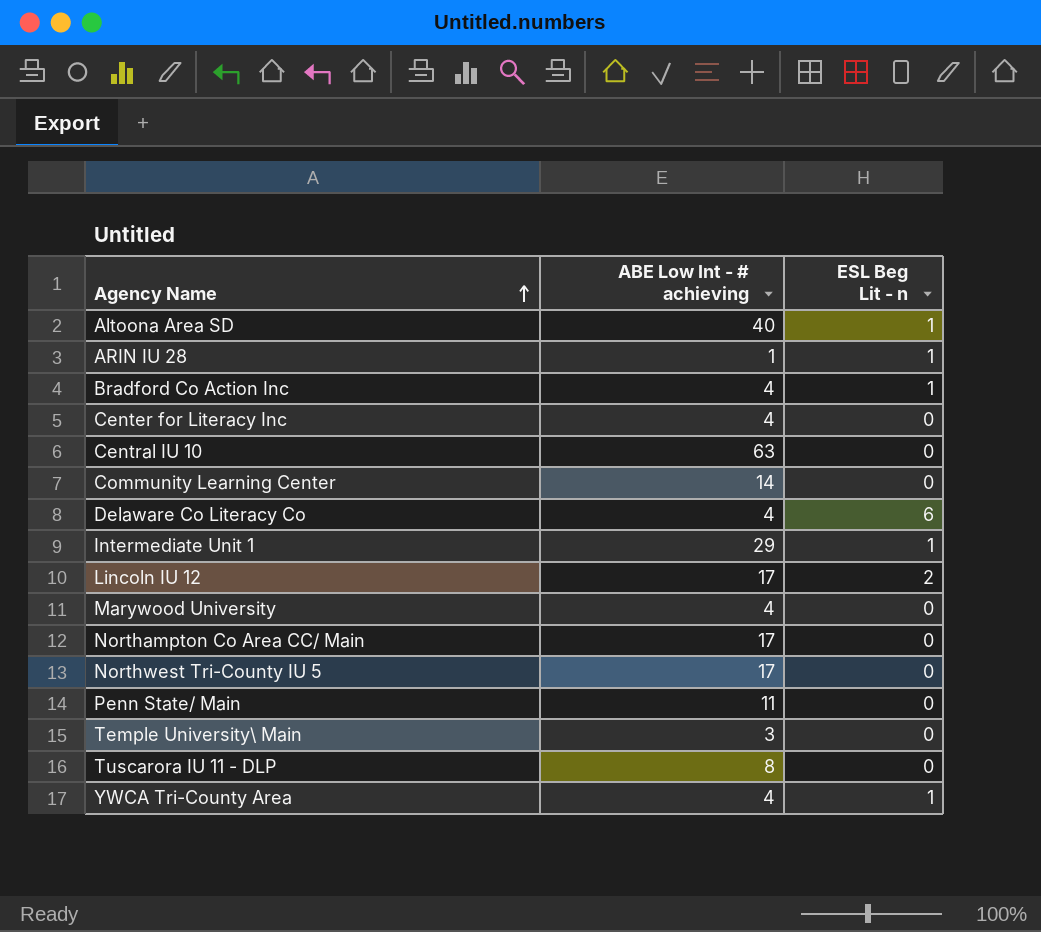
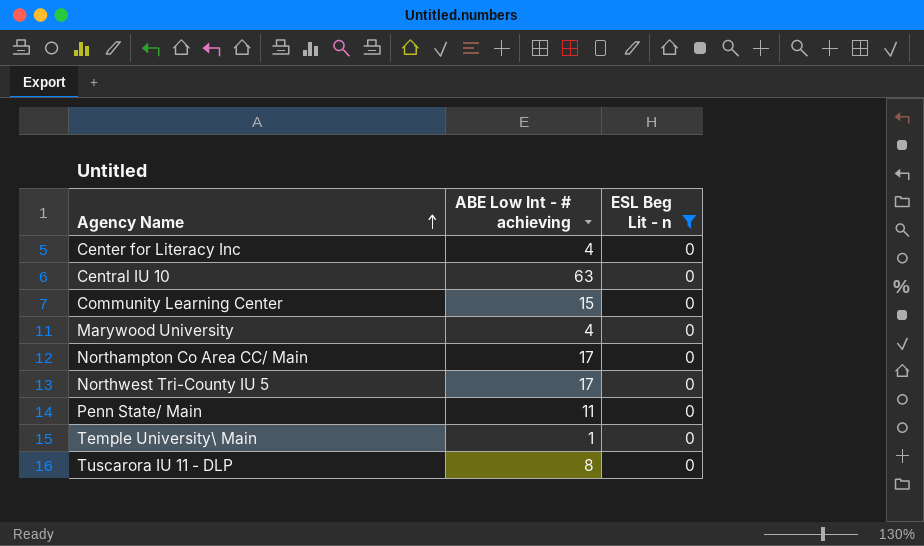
filter: none -> ESL Beg Lit - n = 0
Community Learning Center | ABE Low Int - # achieving: 14 -> 15
Temple University\ Main | ABE Low Int - # achieving: 3 -> 1

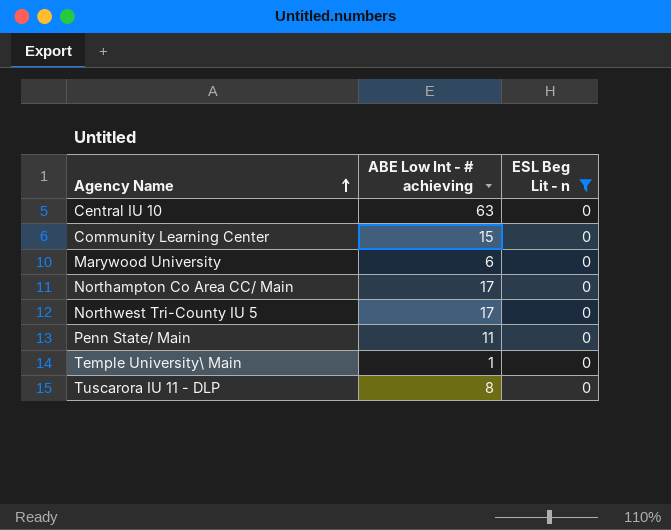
row Center for Literacy Inc: 4 | 0 -> none
Marywood University | ABE Low Int - # achieving: 4 -> 6

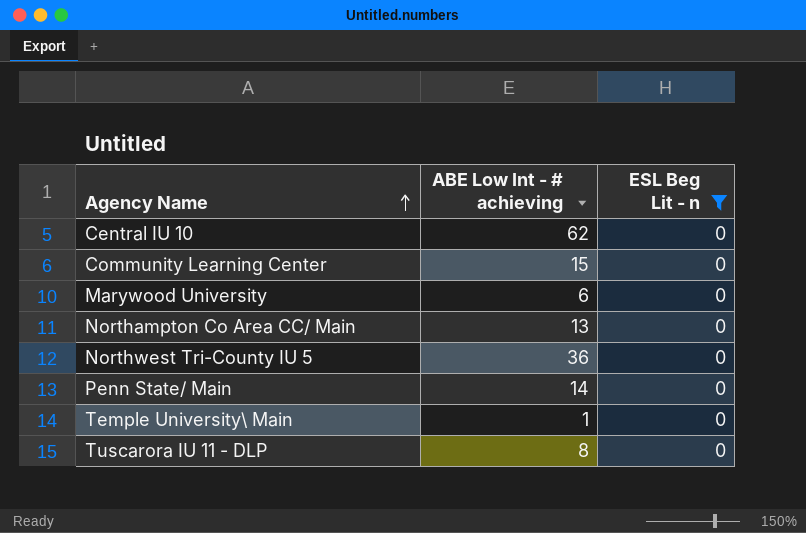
Central IU 10 | ABE Low Int - # achieving: 63 -> 62
Northampton Co Area CC/ Main | ABE Low Int - # achieving: 17 -> 13
Northwest Tri-County IU 5 | ABE Low Int - # achieving: 17 -> 36
Penn State/ Main | ABE Low Int - # achieving: 11 -> 14

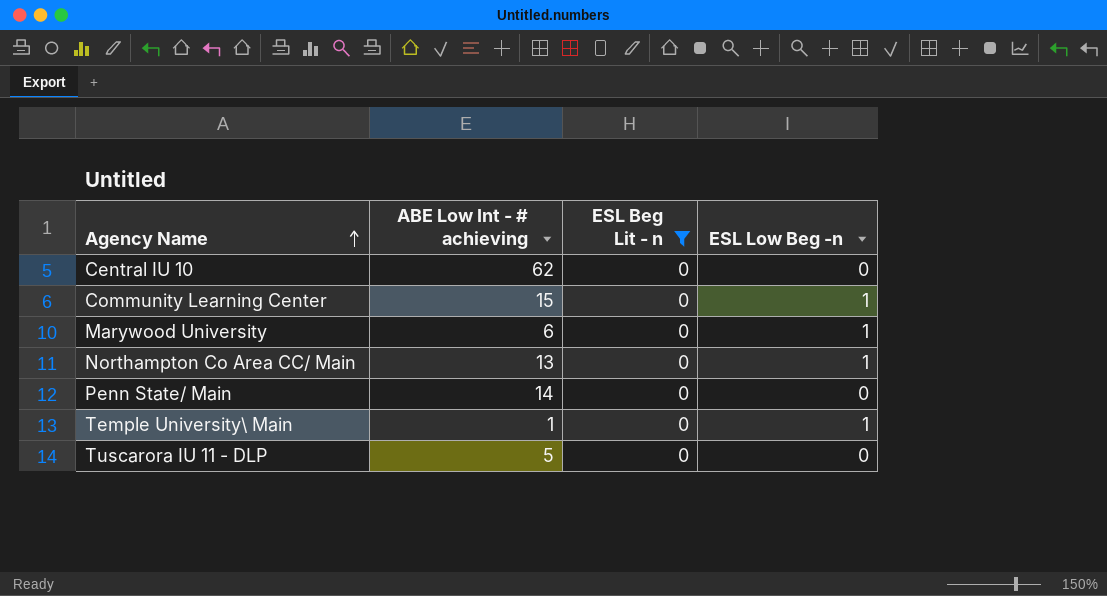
column ESL Low Beg -n | position: none -> 4
row Northwest Tri-County IU 5: 36 | 0 -> none
Tuscarora IU 11 - DLP | ABE Low Int - # achieving: 8 -> 5

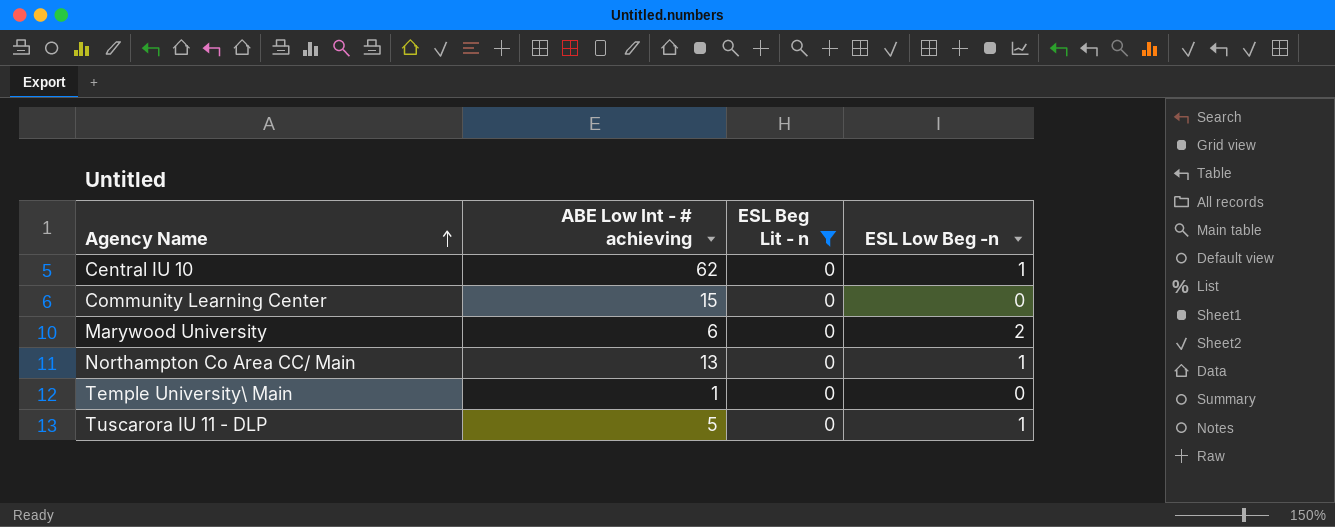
row Penn State/ Main: 14 | 0 | 0 -> none
Central IU 10 | ESL Low Beg -n: 0 -> 1
Community Learning Center | ESL Low Beg -n: 1 -> 0
Marywood University | ESL Low Beg -n: 1 -> 2
Temple University\ Main | ESL Low Beg -n: 1 -> 0
Tuscarora IU 11 - DLP | ESL Low Beg -n: 0 -> 1

